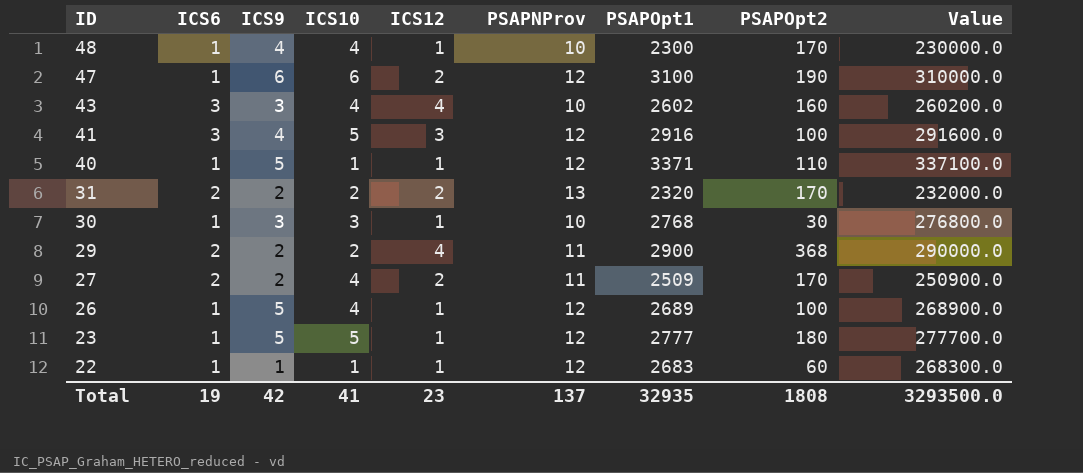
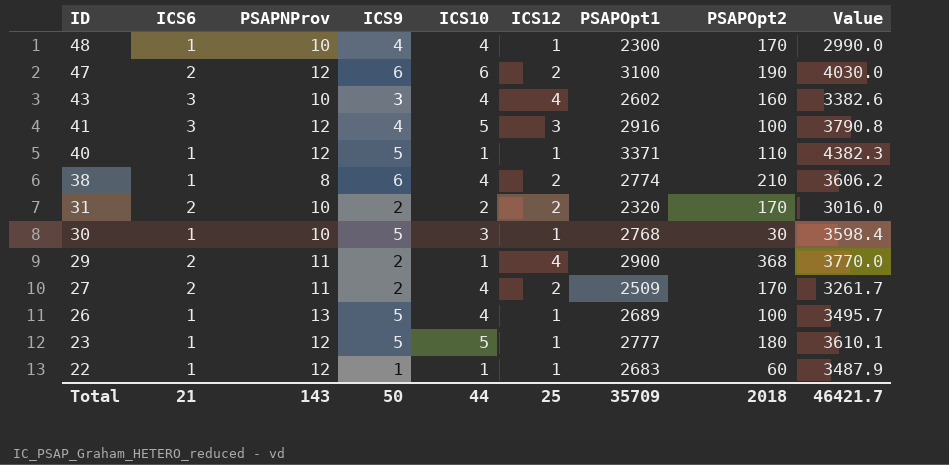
column PSAPNProv | position: 6 -> 3
column Value | formula: [PSAPOpt1] * 100 -> [PSAPOpt1] * 1.3
47 | ICS6: 1 -> 2
row 38: none -> 1 | 8 | 6 | 4 | 2 | 2774 | 210 | 3606.2
31 | PSAPNProv: 13 -> 10
30 | ICS9: 3 -> 5
29 | ICS10: 2 -> 1
26 | PSAPNProv: 12 -> 13
Total | ICS6: 19 -> 21
Total | PSAPNProv: 137 -> 143
Total | ICS9: 42 -> 50
Total | ICS10: 41 -> 44
Total | ICS12: 23 -> 25
Total | PSAPOpt1: 32935 -> 35709
Total | PSAPOpt2: 1808 -> 2018
Total | Value: 3293500.0 -> 46421.7

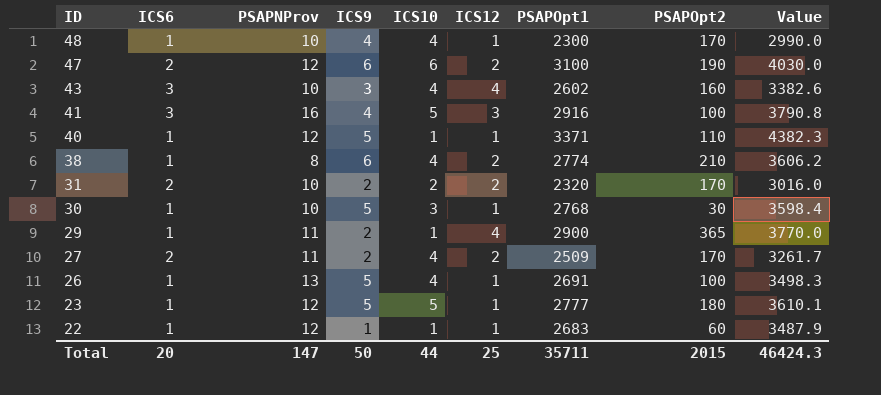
41 | PSAPNProv: 12 -> 16
29 | ICS6: 2 -> 1
29 | PSAPOpt2: 368 -> 365
26 | PSAPOpt1: 2689 -> 2691
26 | Value: 3495.7 -> 3498.3
Total | ICS6: 21 -> 20
Total | PSAPNProv: 143 -> 147
Total | PSAPOpt1: 35709 -> 35711
Total | PSAPOpt2: 2018 -> 2015
Total | Value: 46421.7 -> 46424.3

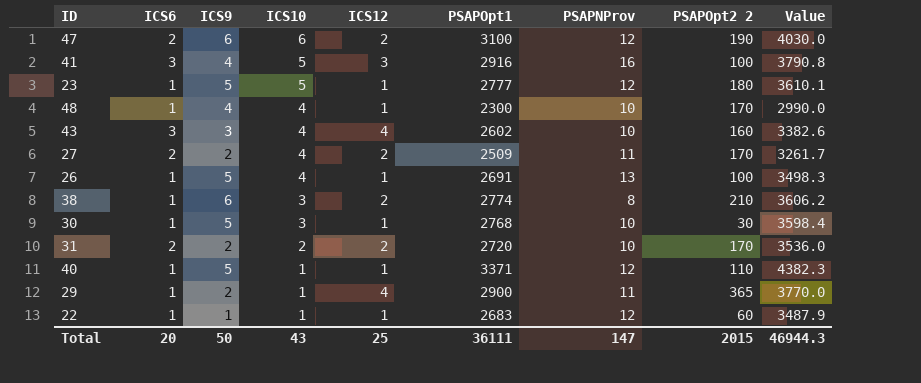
row order: ID descending -> ICS10 descending
column PSAPNProv | position: 3 -> 7
column name: PSAPOpt2 -> PSAPOpt2 2
38 | ICS10: 4 -> 3
31 | PSAPOpt1: 2320 -> 2720
31 | Value: 3016.0 -> 3536.0
Total | ICS10: 44 -> 43
Total | PSAPOpt1: 35711 -> 36111
Total | Value: 46424.3 -> 46944.3

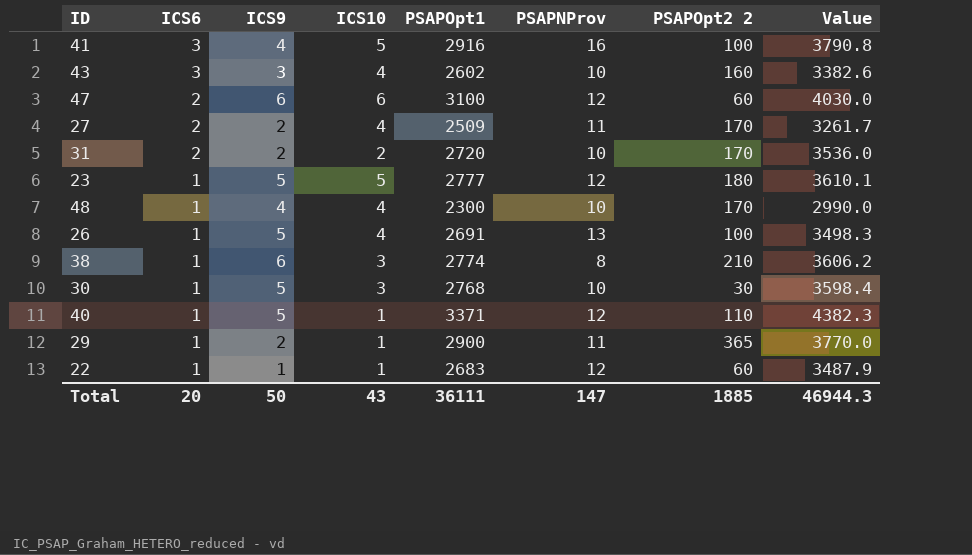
row order: ICS10 descending -> ICS6 descending
column ICS12 | position: 5 -> none
47 | PSAPOpt2 2: 190 -> 60
Total | PSAPOpt2 2: 2015 -> 1885

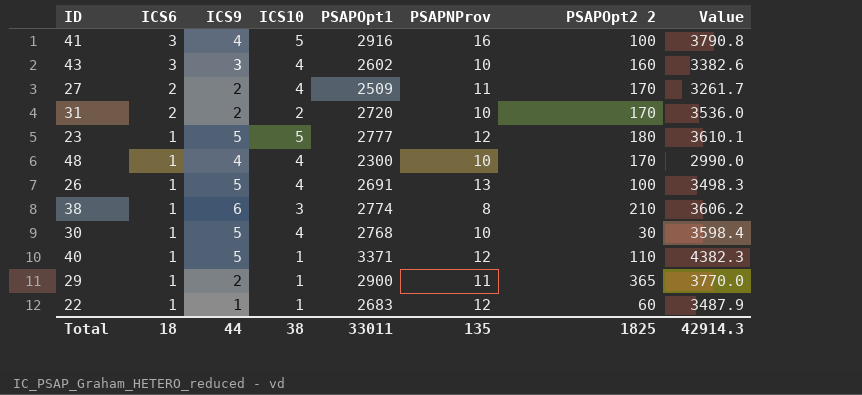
row 47: 2 | 6 | 6 | 3100 | 12 | 60 | 4030.0 -> none
30 | ICS10: 3 -> 4
Total | ICS6: 20 -> 18
Total | ICS9: 50 -> 44
Total | ICS10: 43 -> 38
Total | PSAPOpt1: 36111 -> 33011
Total | PSAPNProv: 147 -> 135
Total | PSAPOpt2 2: 1885 -> 1825
Total | Value: 46944.3 -> 42914.3

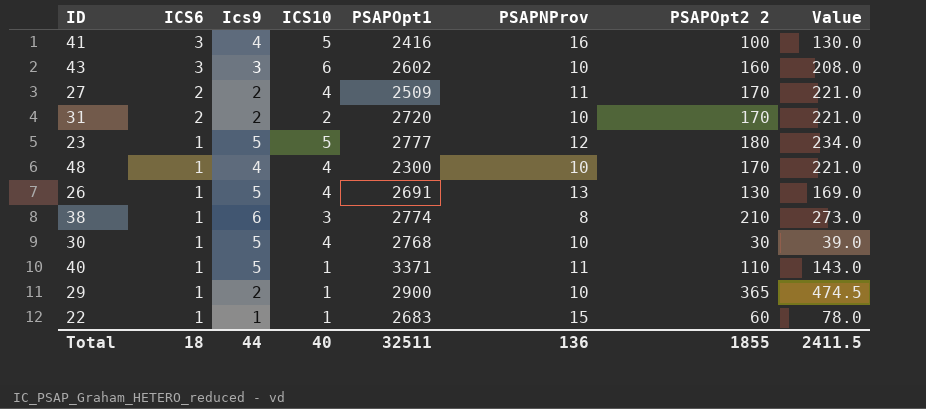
column name: ICS9 -> Ics9
column Value | formula: [PSAPOpt1] * 1.3 -> [PSAPOpt2 2] * 1.3
41 | PSAPOpt1: 2916 -> 2416
43 | ICS10: 4 -> 6
26 | PSAPOpt2 2: 100 -> 130
40 | PSAPNProv: 12 -> 11
29 | PSAPNProv: 11 -> 10
22 | PSAPNProv: 12 -> 15
Total | ICS10: 38 -> 40
Total | PSAPOpt1: 33011 -> 32511
Total | PSAPNProv: 135 -> 136
Total | PSAPOpt2 2: 1825 -> 1855
Total | Value: 42914.3 -> 2411.5

